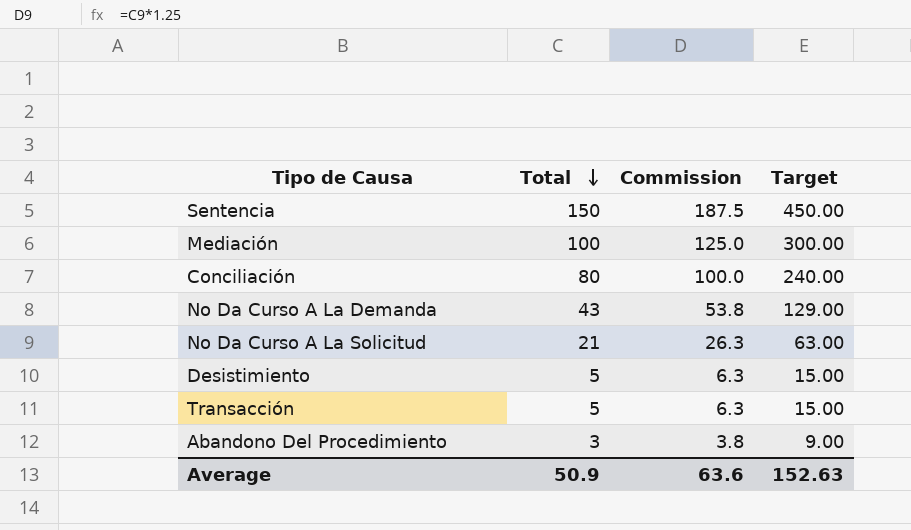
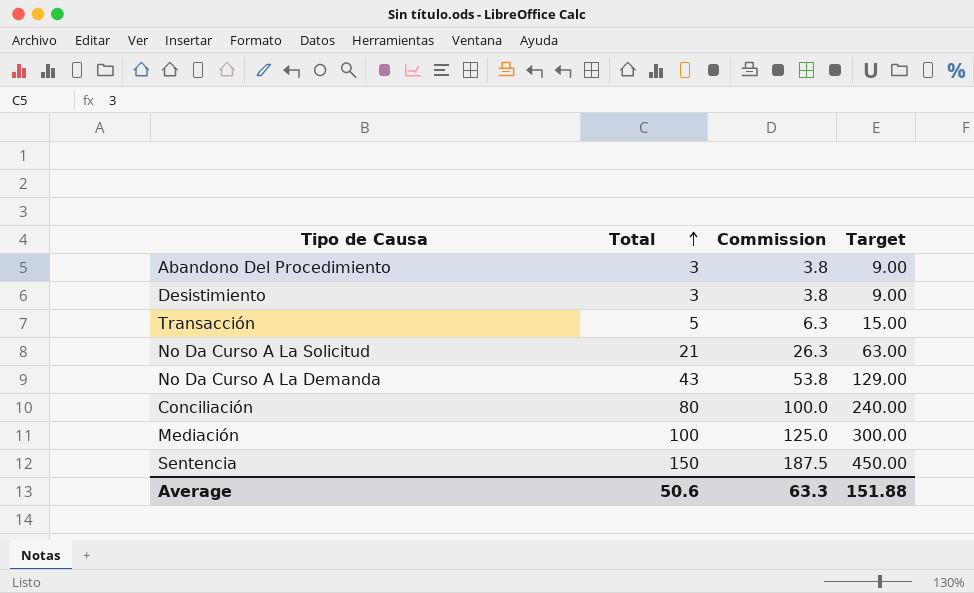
row order: Total descending -> Total ascending
Desistimiento | Total: 5 -> 3
Desistimiento | Commission: 6.3 -> 3.8
Desistimiento | Target: 15.00 -> 9.00
Average | Total: 50.9 -> 50.6
Average | Commission: 63.6 -> 63.3
Average | Target: 152.63 -> 151.88

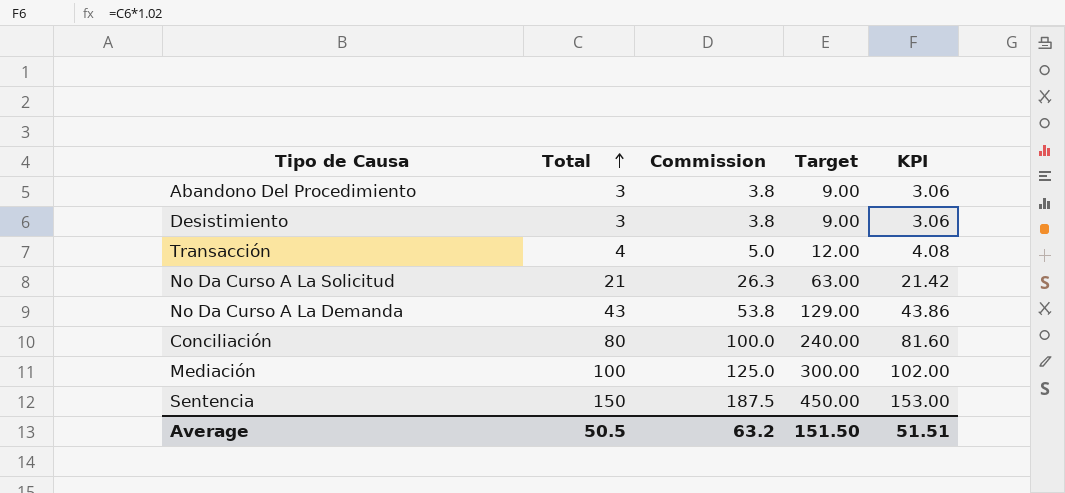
column KPI | formula: none -> [Total] * 1.02
Transacción | Total: 5 -> 4
Transacción | Commission: 6.3 -> 5.0
Transacción | Target: 15.00 -> 12.00
Average | Total: 50.6 -> 50.5
Average | Commission: 63.3 -> 63.2
Average | Target: 151.88 -> 151.50

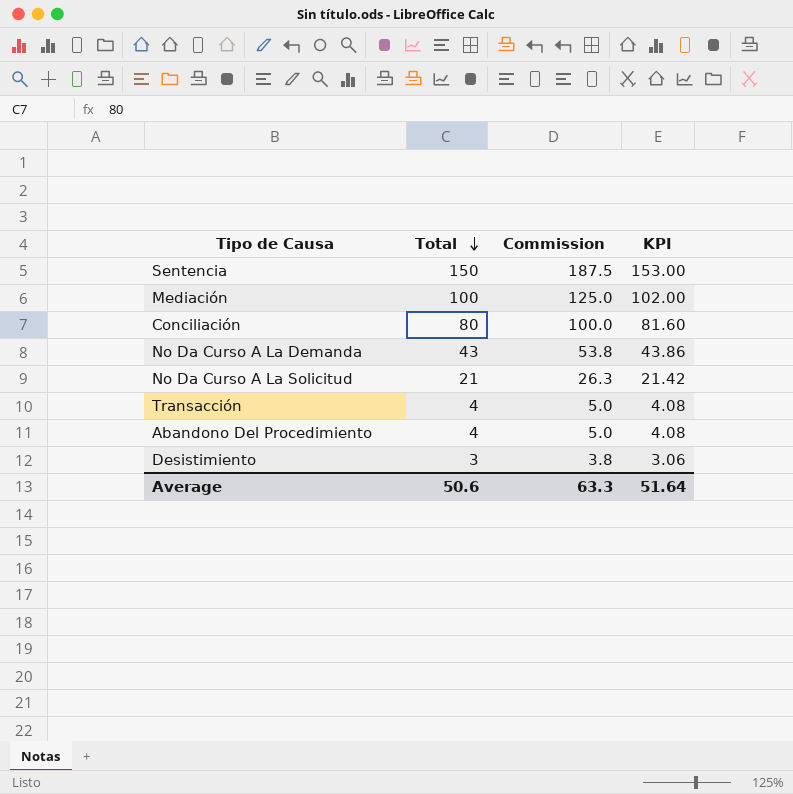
row order: Total ascending -> Total descending
column Target | formula: [Total] * 3 -> none
Abandono Del Procedimiento | Total: 3 -> 4
Abandono Del Procedimiento | Commission: 3.8 -> 5.0
Abandono Del Procedimiento | KPI: 3.06 -> 4.08
Average | Total: 50.5 -> 50.6
Average | Commission: 63.2 -> 63.3
Average | KPI: 51.51 -> 51.64

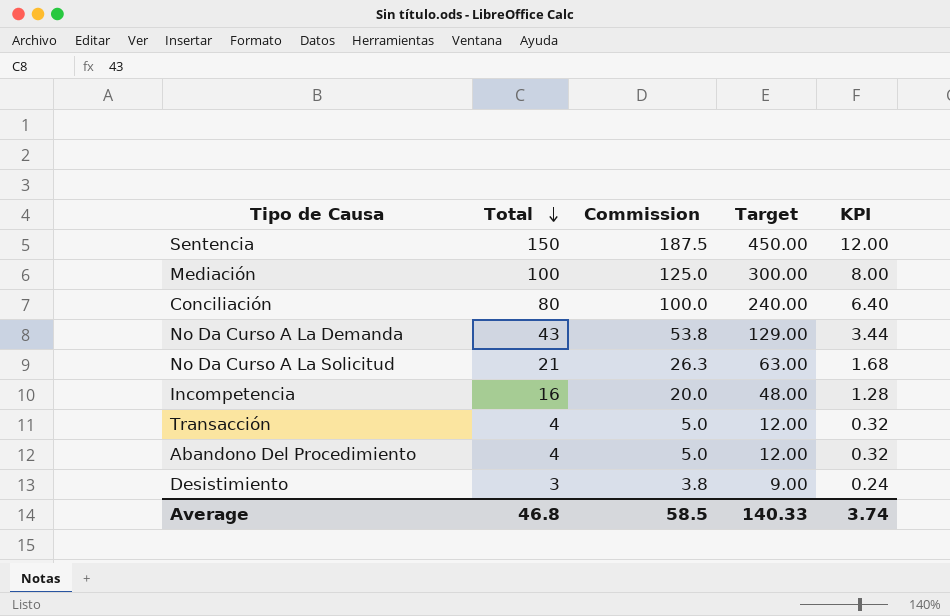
column Target | formula: none -> [Total] * 3
column KPI | formula: [Total] * 1.02 -> [Total] * 0.08
row Incompetencia: none -> 16 | 20.0 | 48.00 | 1.28
Average | Total: 50.6 -> 46.8
Average | Commission: 63.3 -> 58.5
Average | KPI: 51.64 -> 3.74

